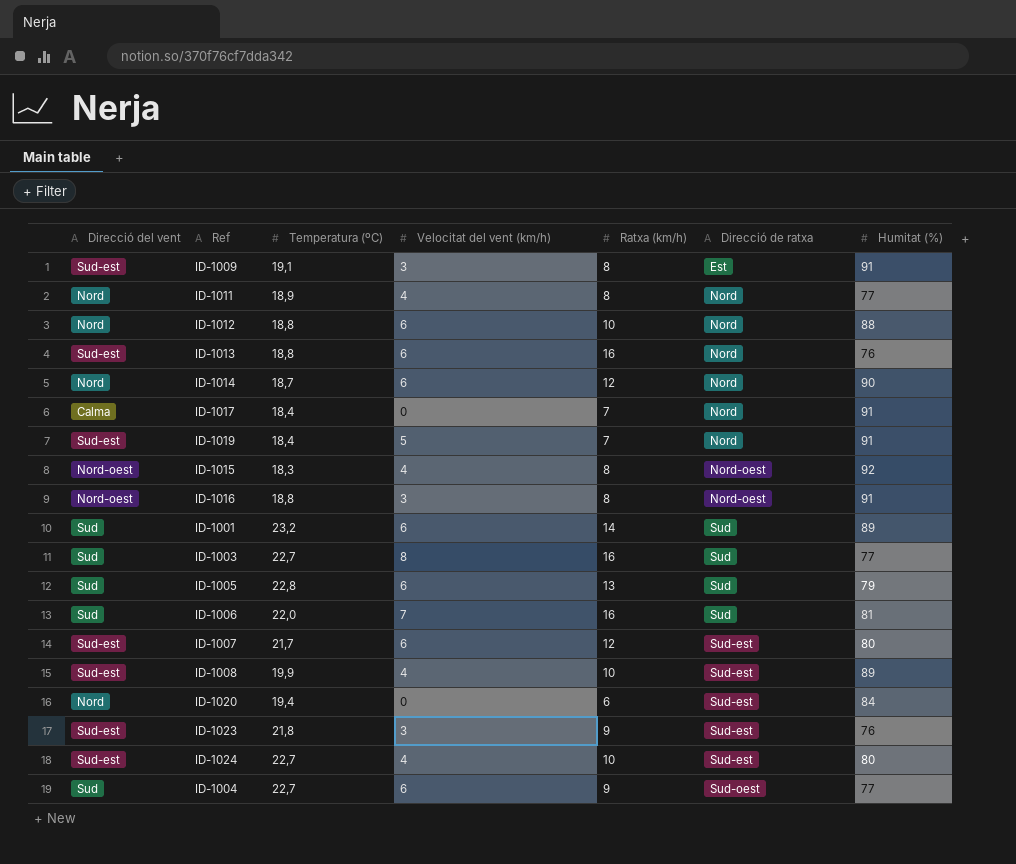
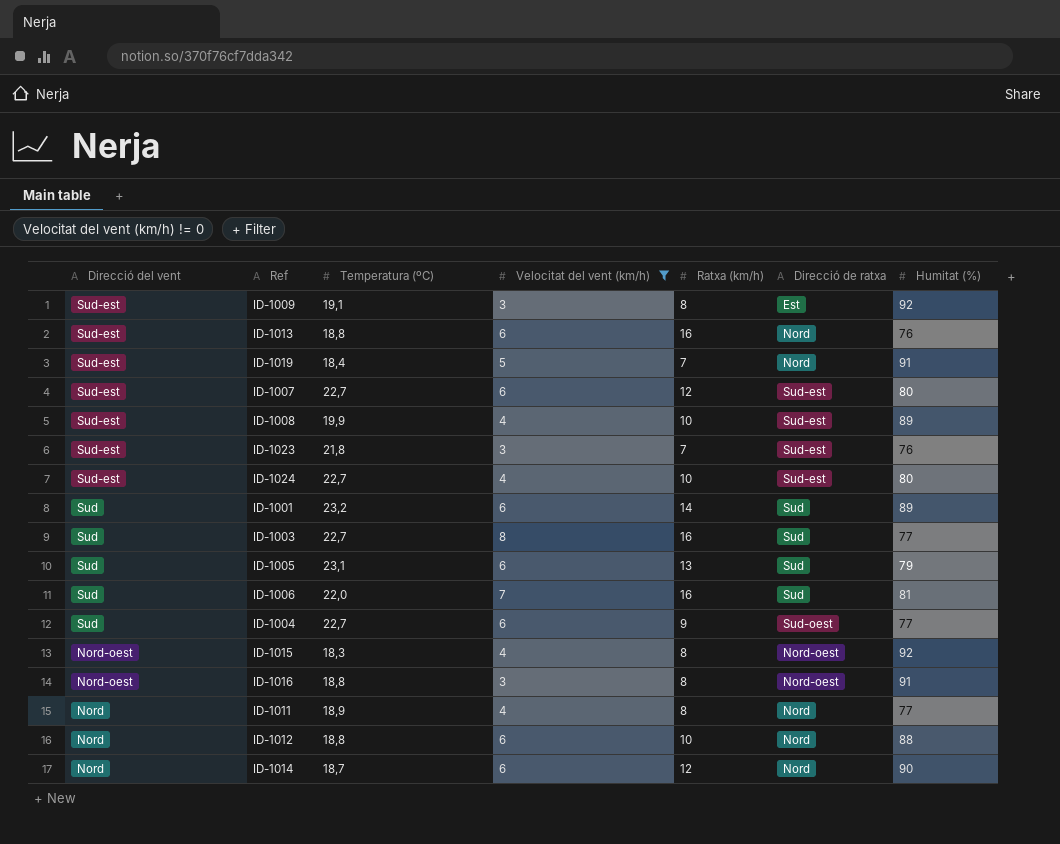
filter: none -> Velocitat del vent (km/h) != 0
row order: Direcció de ratxa ascending -> Direcció del vent descending
ID-1009 | Humitat (%): 91 -> 92
ID-1007 | Temperatura (ºC): 21,7 -> 22,7
ID-1023 | Ratxa (km/h): 9 -> 7
ID-1005 | Temperatura (ºC): 22,8 -> 23,1

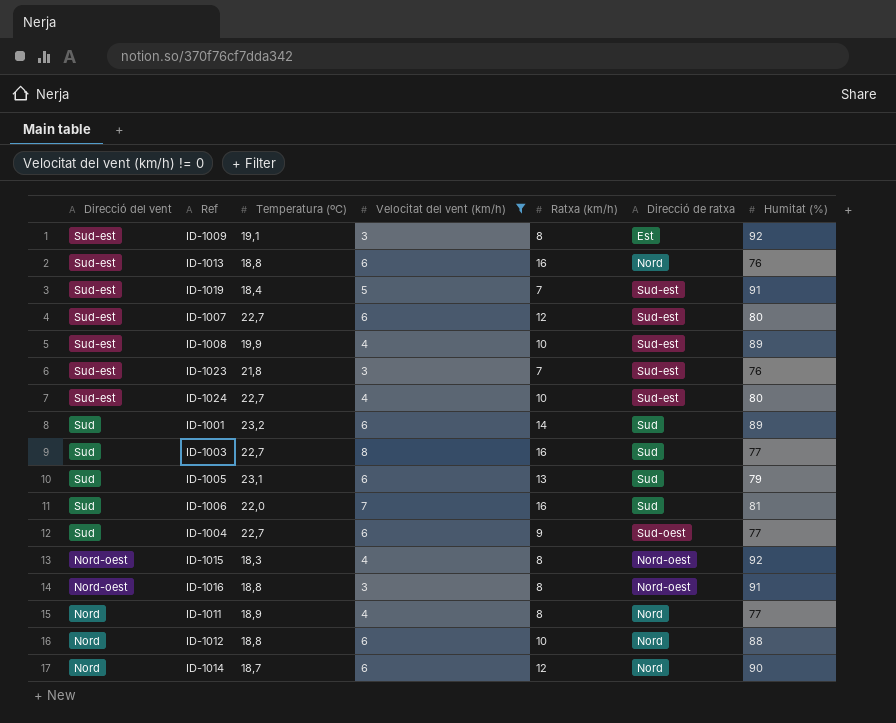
ID-1019 | Direcció de ratxa: Nord -> Sud-est

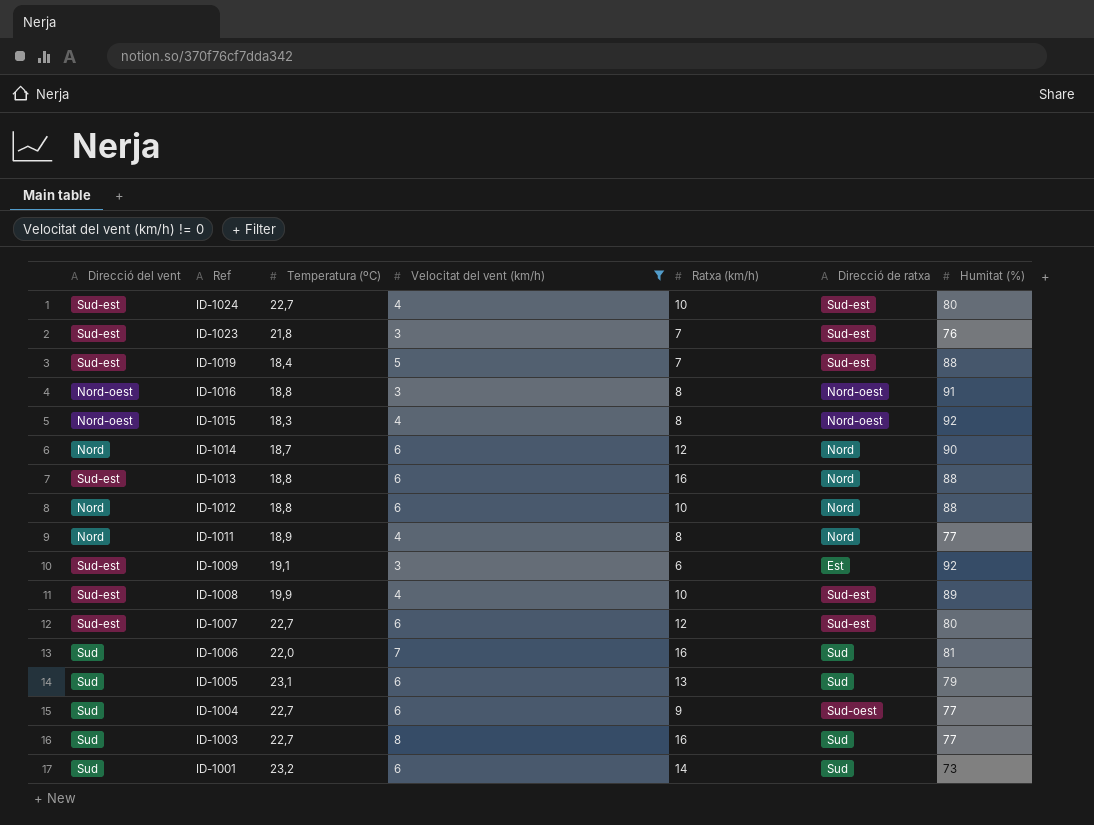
row order: Direcció del vent descending -> Ref descending
ID-1019 | Humitat (%): 91 -> 88
ID-1013 | Humitat (%): 76 -> 88
ID-1009 | Ratxa (km/h): 8 -> 6
ID-1001 | Humitat (%): 89 -> 73

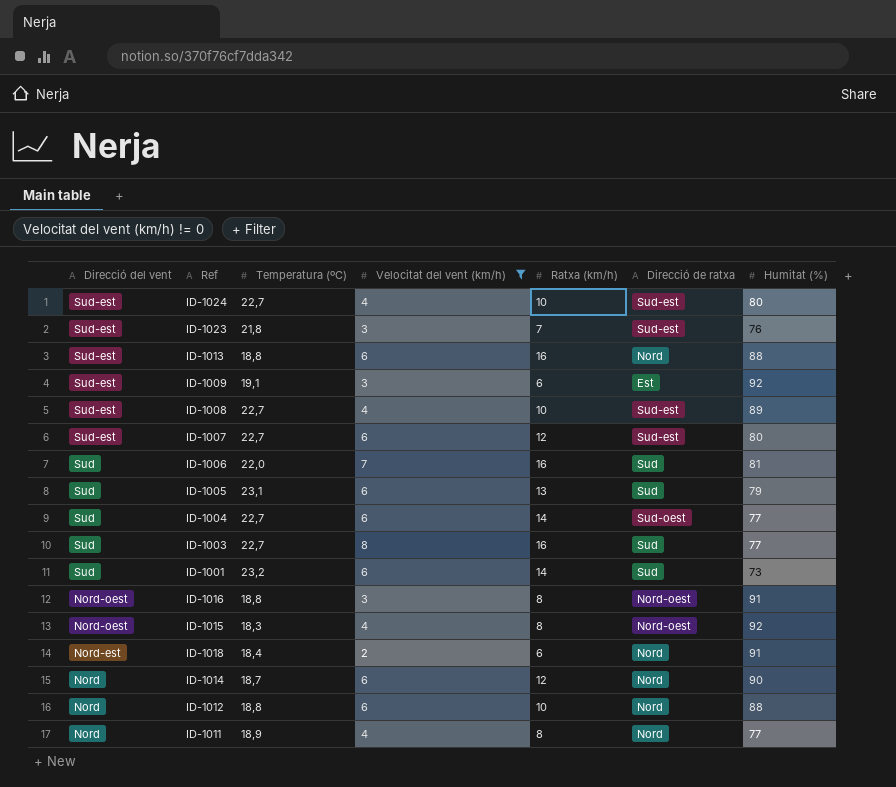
row order: Ref descending -> Direcció del vent descending
row ID-1019: Sud-est | 18,4 | 5 | 7 | Sud-est | 88 -> none
ID-1008 | Temperatura (ºC): 19,9 -> 22,7
ID-1004 | Ratxa (km/h): 9 -> 14
row ID-1018: none -> Nord-est | 18,4 | 2 | 6 | Nord | 91

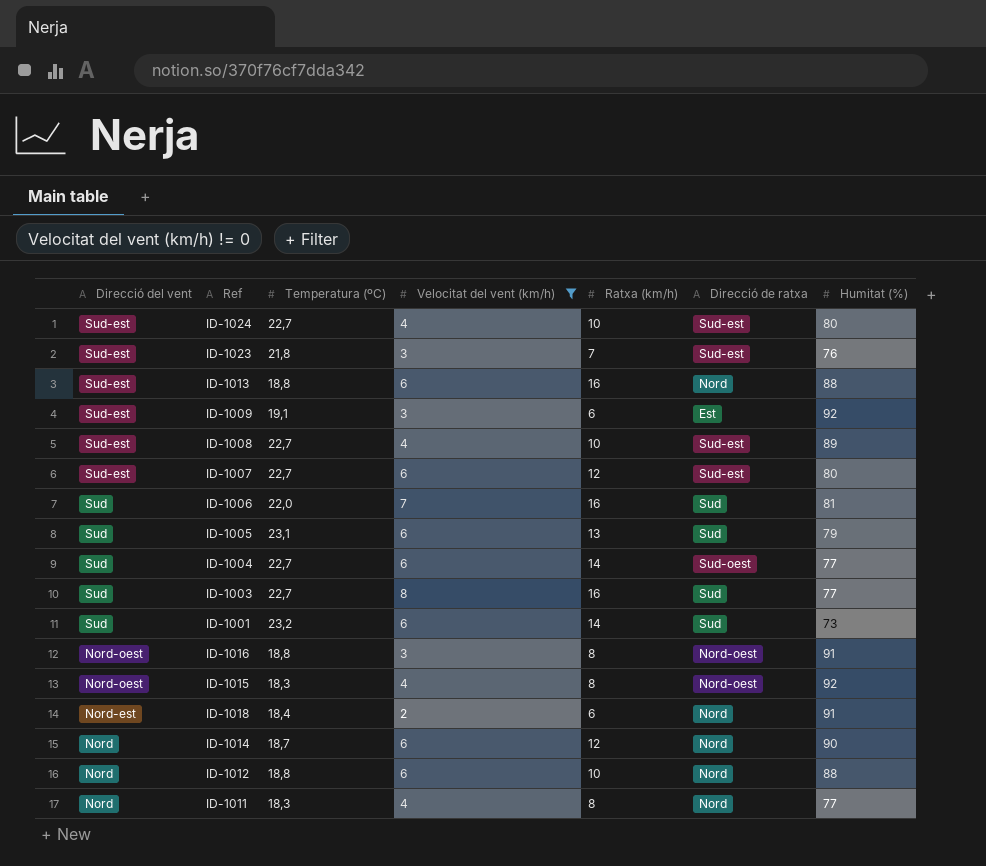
ID-1011 | Temperatura (ºC): 18,9 -> 18,3

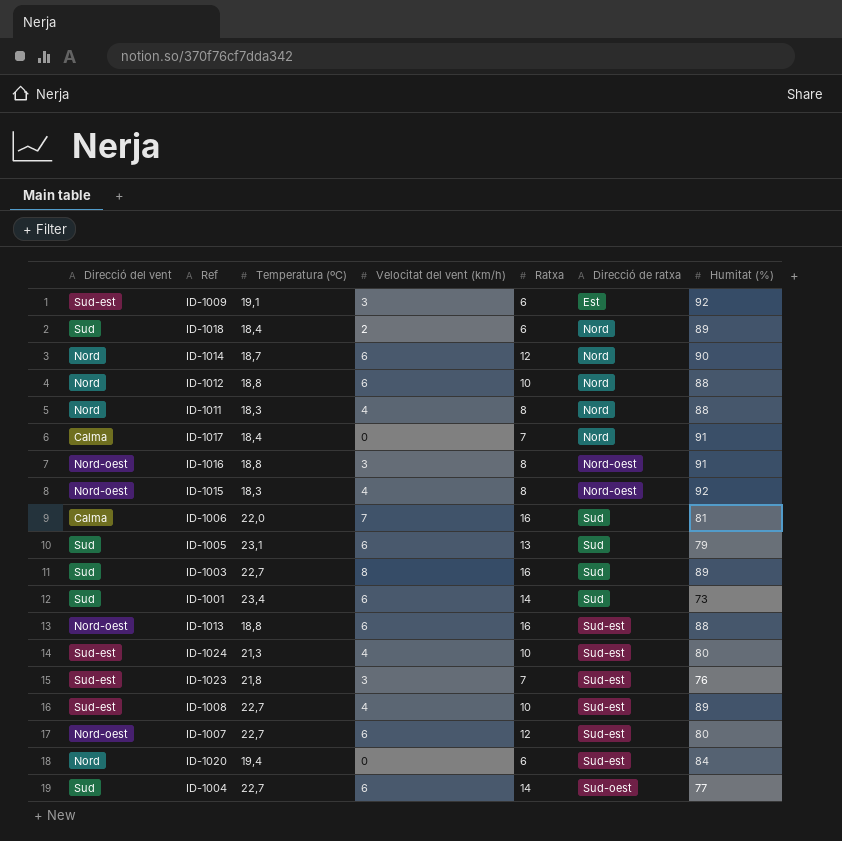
filter: Velocitat del vent (km/h) != 0 -> none
row order: Direcció del vent descending -> Direcció de ratxa ascending
column name: Ratxa (km/h) -> Ratxa
ID-1018 | Direcció del vent: Nord-est -> Sud
ID-1018 | Humitat (%): 91 -> 89
ID-1011 | Humitat (%): 77 -> 88
ID-1006 | Direcció del vent: Sud -> Calma
ID-1003 | Humitat (%): 77 -> 89
ID-1001 | Temperatura (ºC): 23,2 -> 23,4
ID-1013 | Direcció del vent: Sud-est -> Nord-oest
ID-1013 | Direcció de ratxa: Nord -> Sud-est
ID-1024 | Temperatura (ºC): 22,7 -> 21,3
ID-1007 | Direcció del vent: Sud-est -> Nord-oest

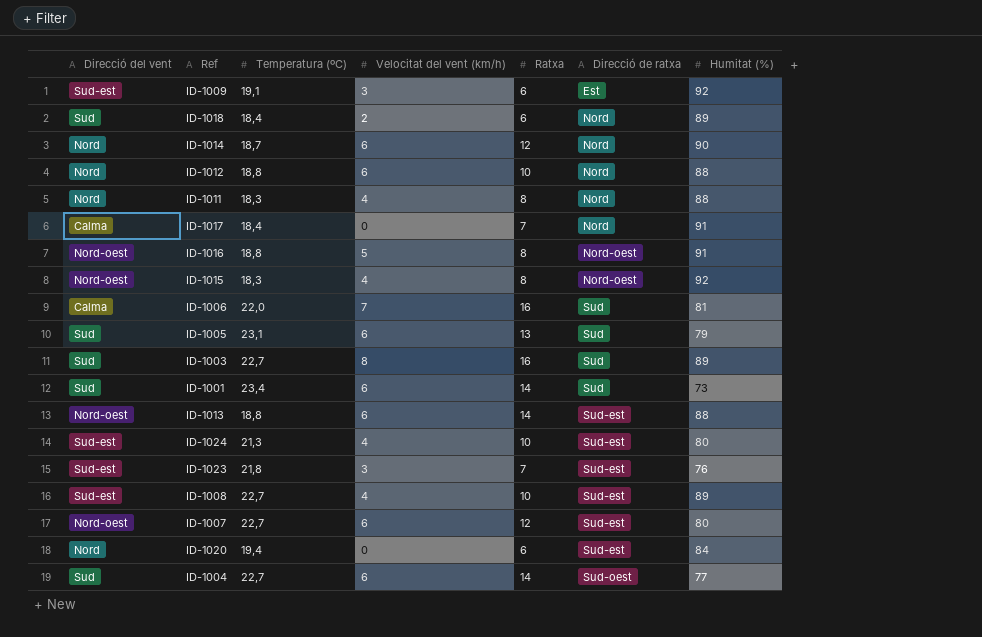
ID-1016 | Velocitat del vent (km/h): 3 -> 5
ID-1013 | Ratxa: 16 -> 14

